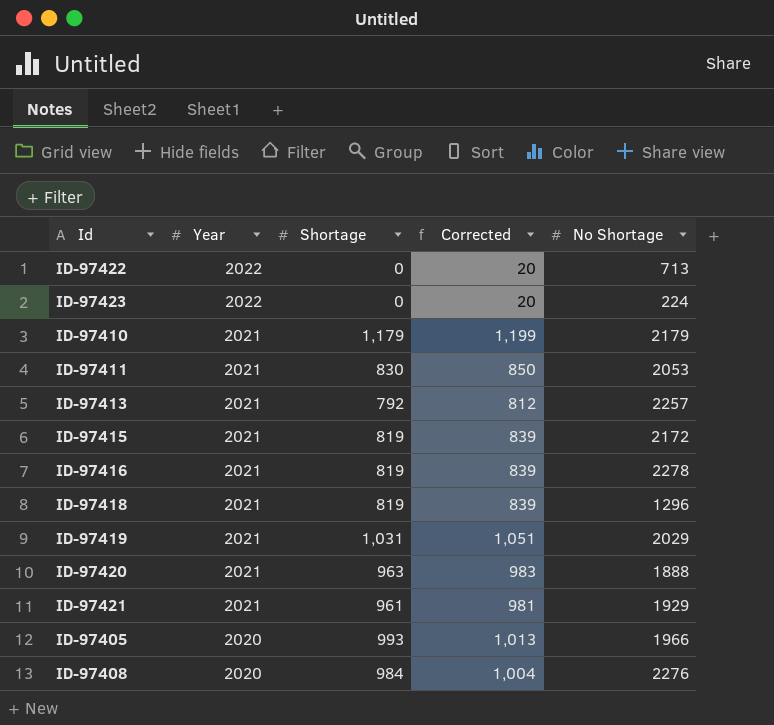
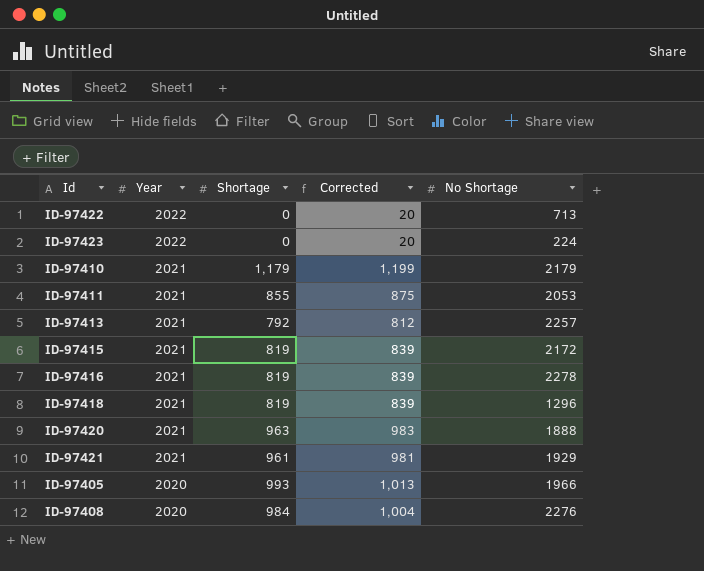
row ID-97419: 2021 | 1,031 | 1,051 | 2029 -> none
ID-97411 | Shortage: 830 -> 855
ID-97411 | Corrected: 850 -> 875

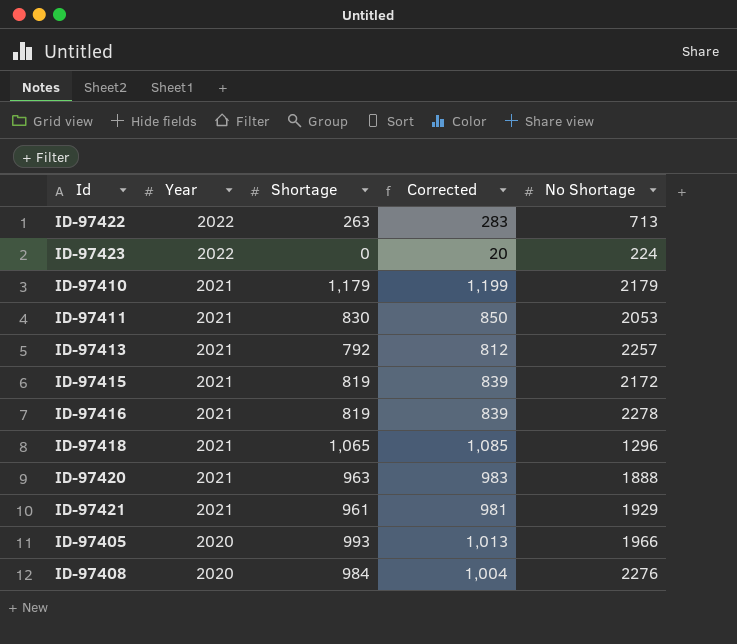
ID-97422 | Shortage: 0 -> 263
ID-97422 | Corrected: 20 -> 283
ID-97411 | Shortage: 855 -> 830
ID-97411 | Corrected: 875 -> 850
ID-97418 | Shortage: 819 -> 1,065
ID-97418 | Corrected: 839 -> 1,085

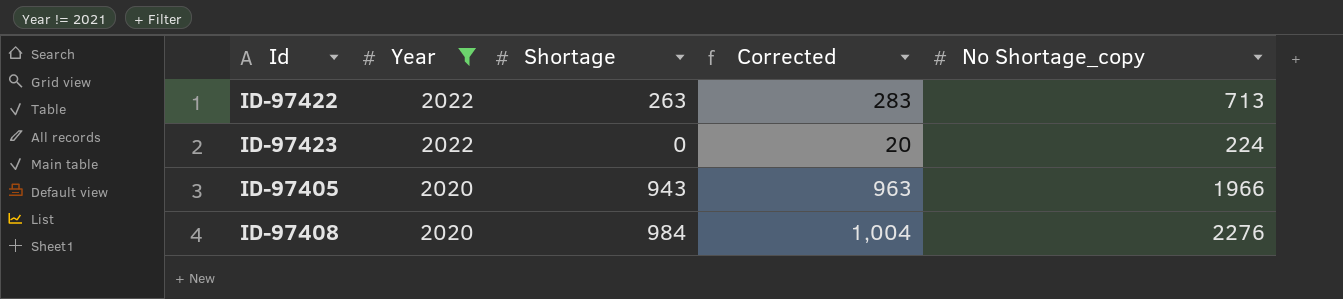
filter: none -> Year != 2021
column name: No Shortage -> No Shortage_copy
ID-97405 | Shortage: 993 -> 943
ID-97405 | Corrected: 1,013 -> 963

